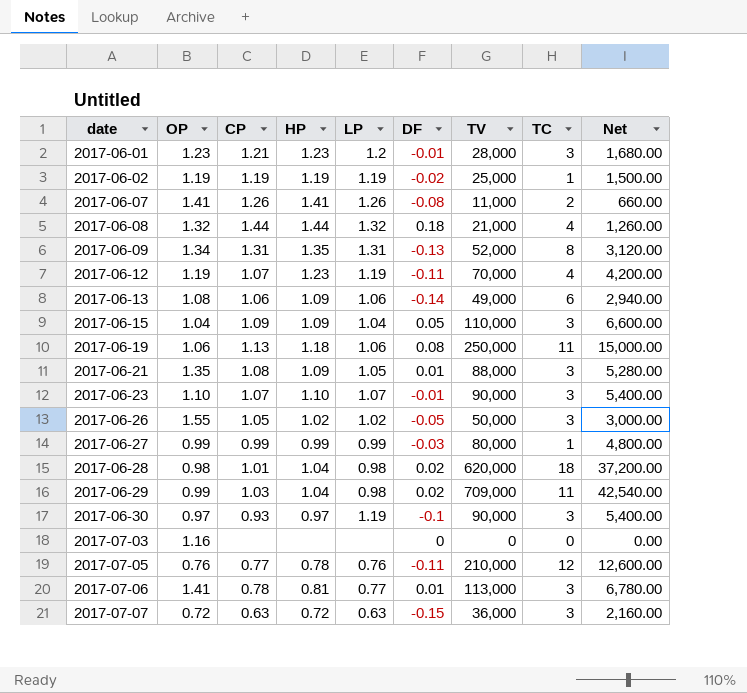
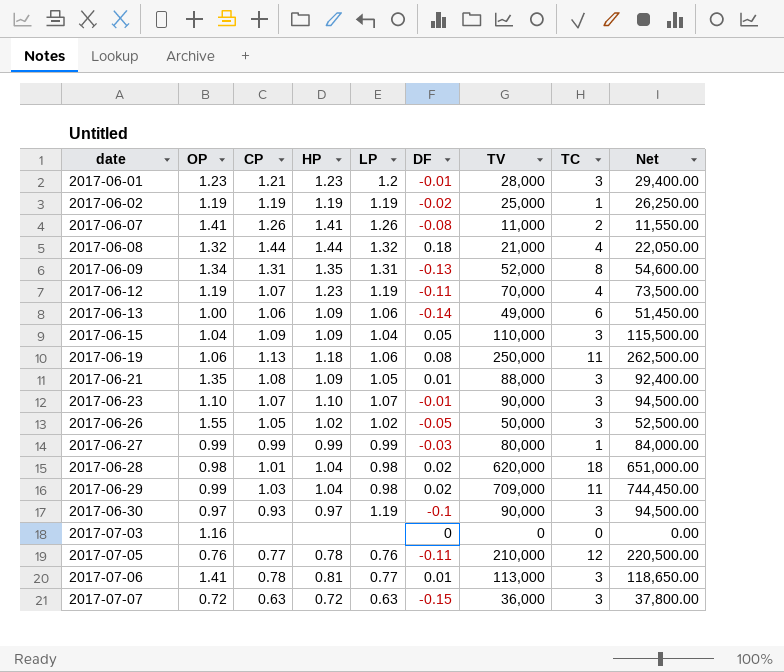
column Net | formula: [TV] * 0.06 -> [TV] * 1.05
2017-06-13 | OP: 1.08 -> 1.00

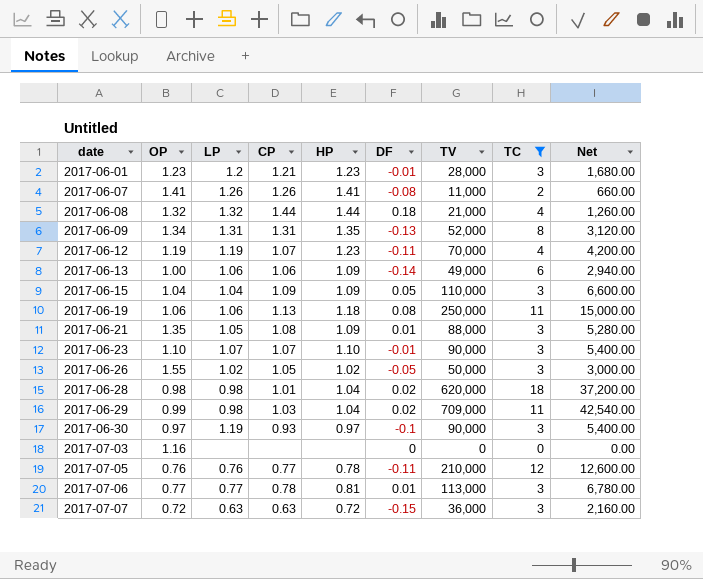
filter: none -> TC != 1
column LP | position: 5 -> 3
column Net | formula: [TV] * 1.05 -> [TV] * 0.06
2017-07-06 | OP: 1.41 -> 0.77

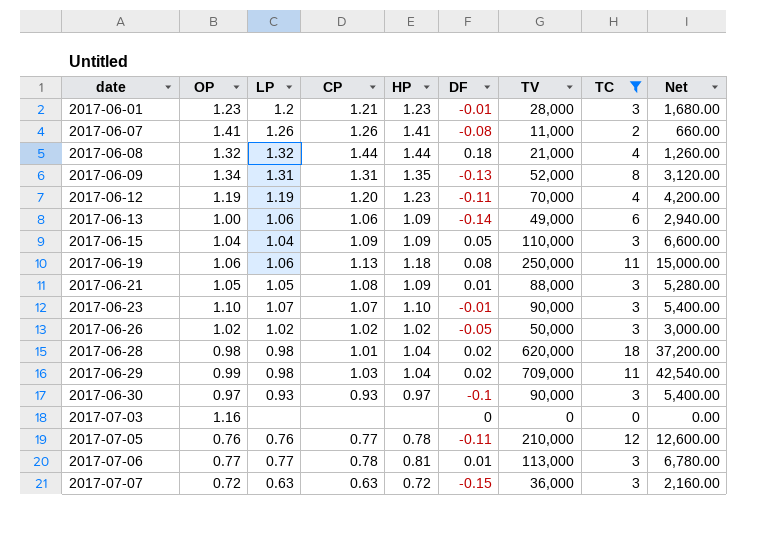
2017-06-12 | CP: 1.07 -> 1.20
2017-06-21 | OP: 1.35 -> 1.05
2017-06-26 | OP: 1.55 -> 1.02
2017-06-26 | CP: 1.05 -> 1.02
2017-06-30 | LP: 1.19 -> 0.93

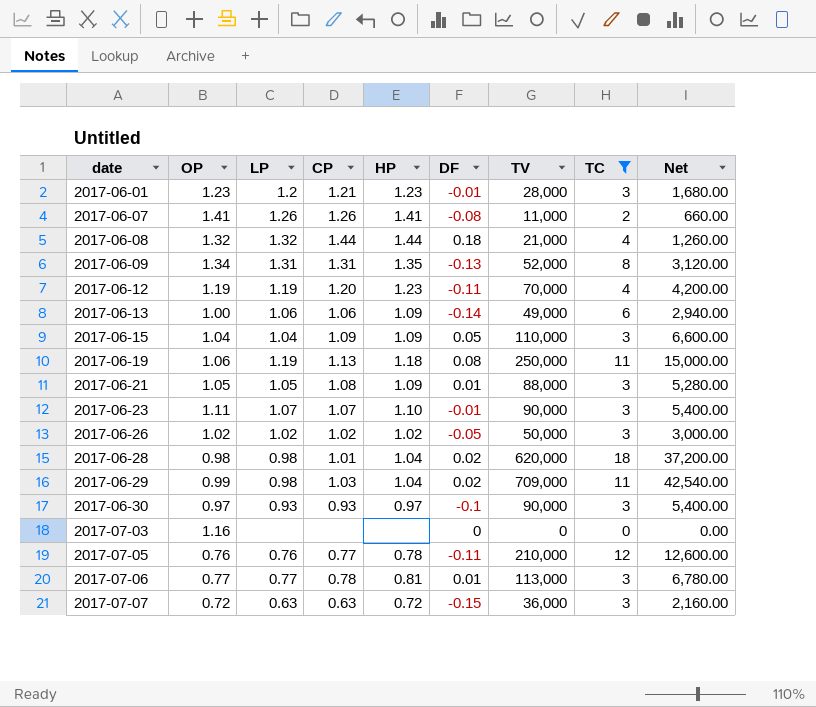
2017-06-19 | LP: 1.06 -> 1.19
2017-06-23 | OP: 1.10 -> 1.11

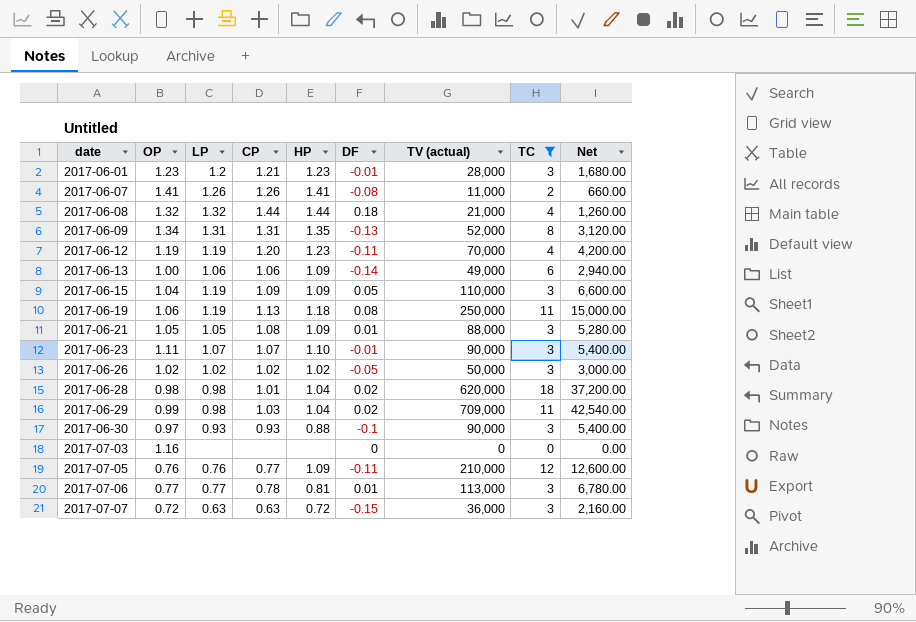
column name: TV -> TV (actual)
2017-06-15 | LP: 1.04 -> 1.19
2017-06-30 | HP: 0.97 -> 0.88
2017-07-05 | HP: 0.78 -> 1.09

